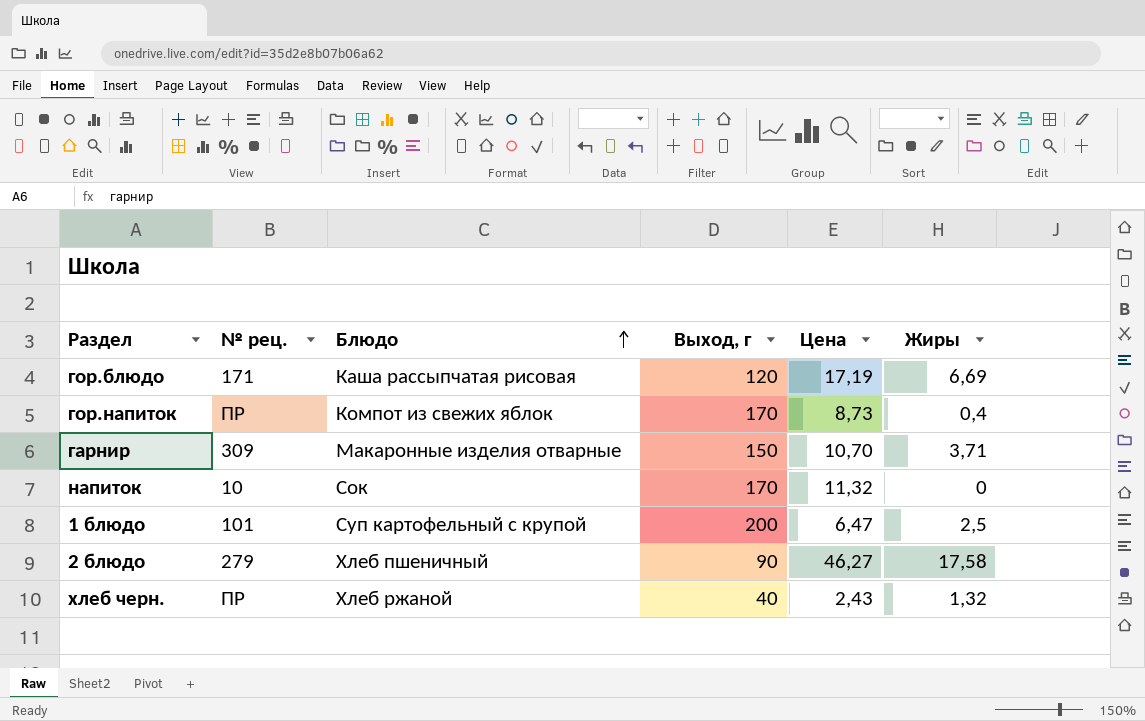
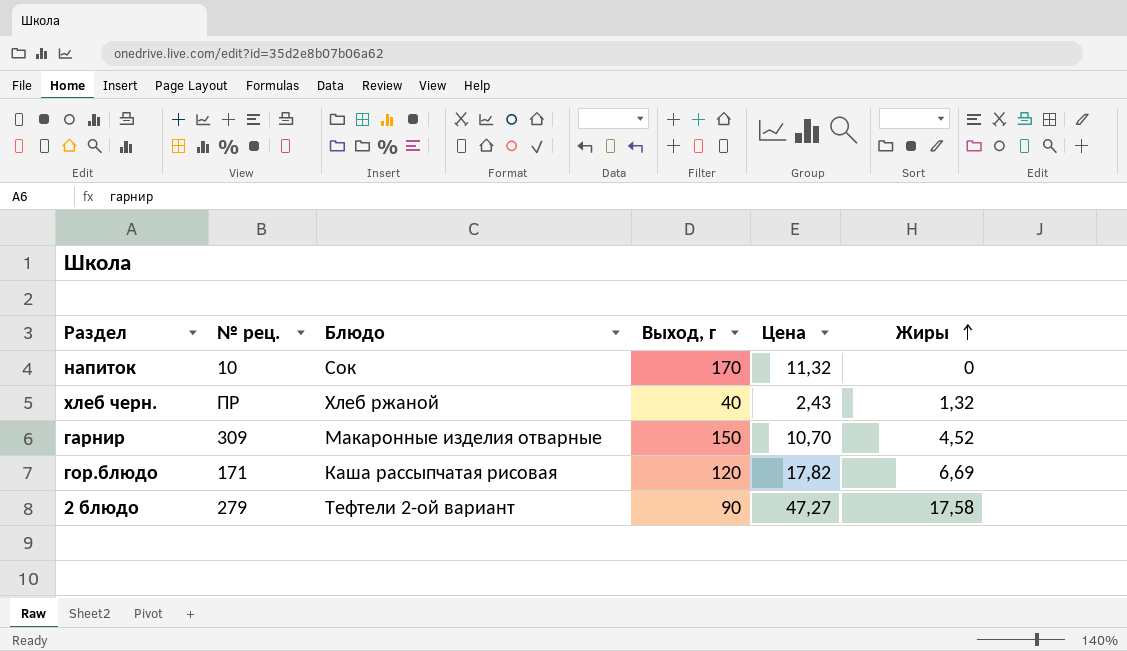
row order: Блюдо ascending -> Жиры ascending
row гор.напиток: ПР | Компот из свежих яблок | 170 | 8,73 | 0,4 -> none
row 1 блюдо: 101 | Суп картофельный с крупой | 200 | 6,47 | 2,5 -> none
гарнир | Жиры: 3,71 -> 4,52
гор.блюдо | Цена: 17,19 -> 17,82
2 блюдо | Блюдо: Хлеб пшеничный -> Тефтели 2-ой вариант
2 блюдо | Цена: 46,27 -> 47,27

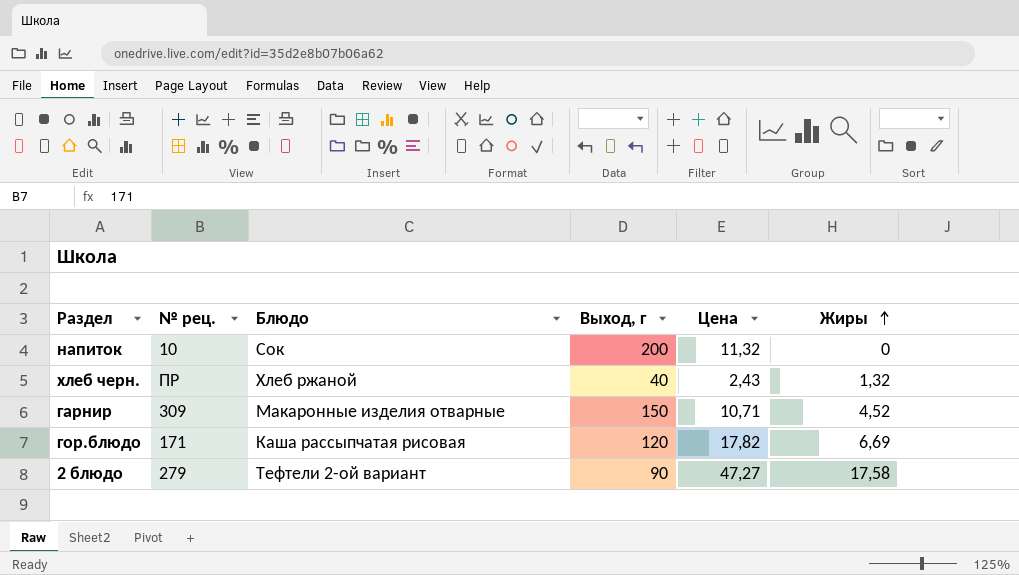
напиток | Выход, г: 170 -> 200
гарнир | Цена: 10,70 -> 10,71

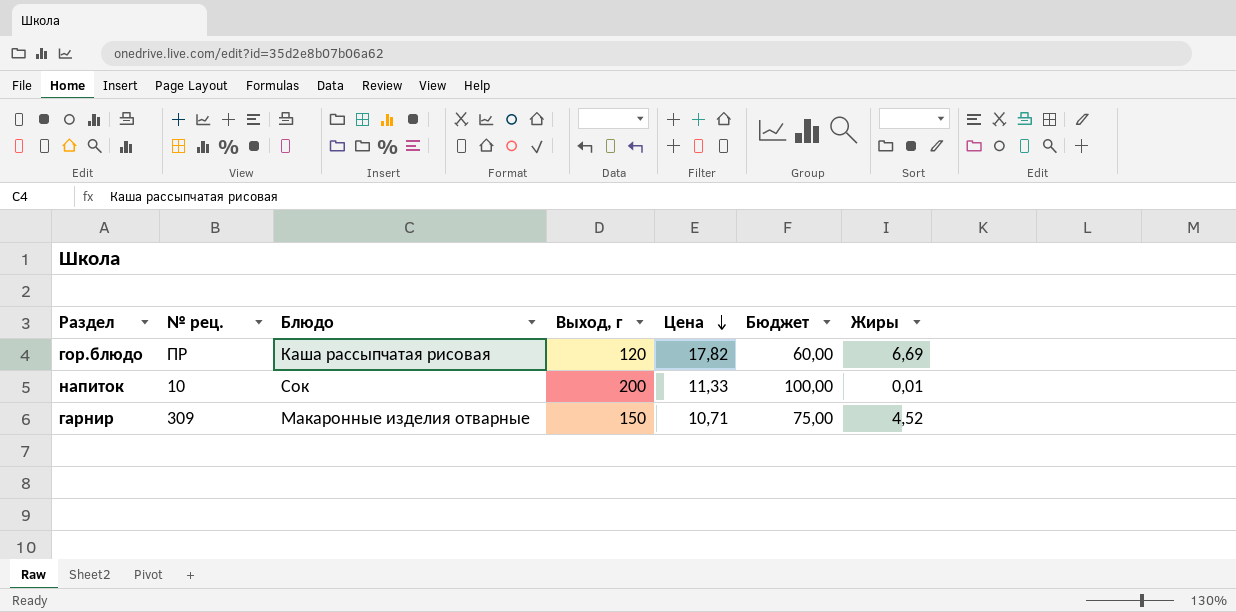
row order: Жиры ascending -> Цена descending
column Бюджет | formula: none -> [Выход, г] * 0,5
row хлеб черн.: ПР | Хлеб ржаной | 40 | 2,43 | 1,32 -> none
row 2 блюдо: 279 | Тефтели 2-ой вариант | 90 | 47,27 | 17,58 -> none
гор.блюдо | № рец.: 171 -> ПР
напиток | Цена: 11,32 -> 11,33
напиток | Жиры: 0 -> 0,01

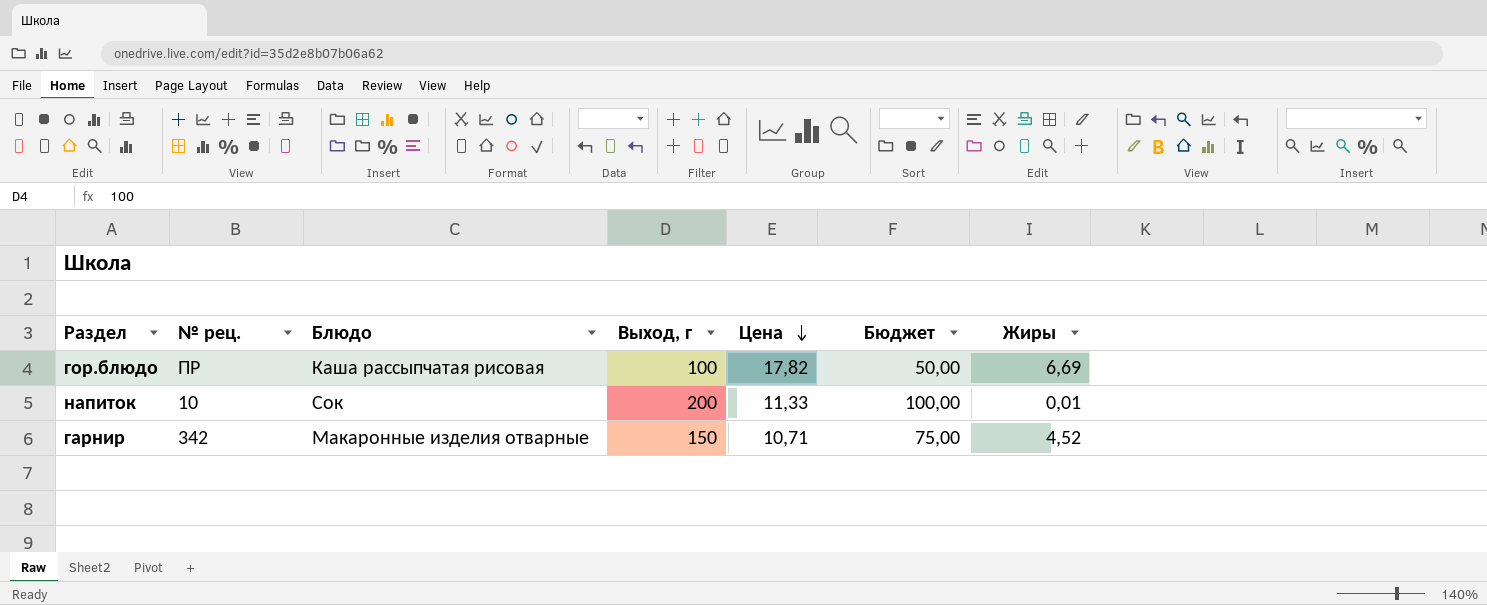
гор.блюдо | Выход, г: 120 -> 100
гор.блюдо | Бюджет: 60,00 -> 50,00
гарнир | № рец.: 309 -> 342

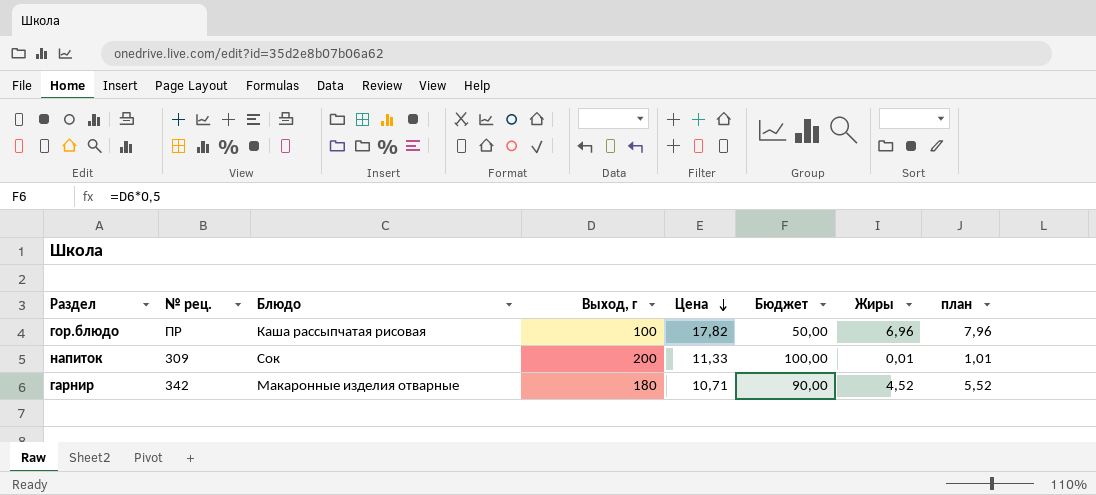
column план | formula: none -> [Жиры] + 1
гор.блюдо | Жиры: 6,69 -> 6,96
напиток | № рец.: 10 -> 309
гарнир | Выход, г: 150 -> 180
гарнир | Бюджет: 75,00 -> 90,00

